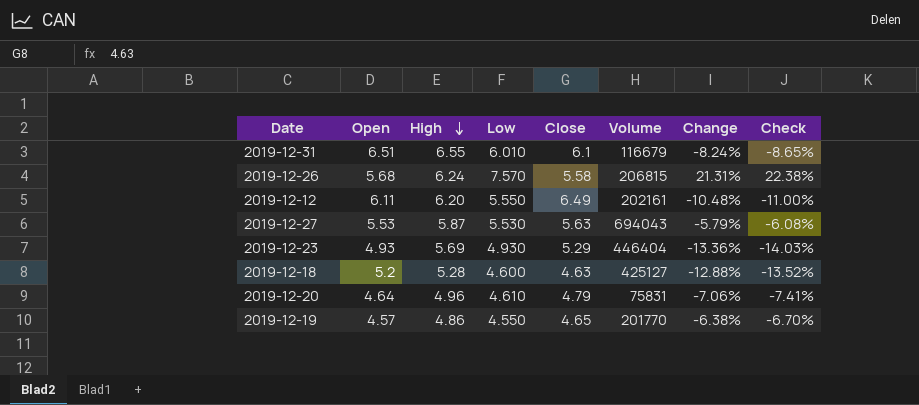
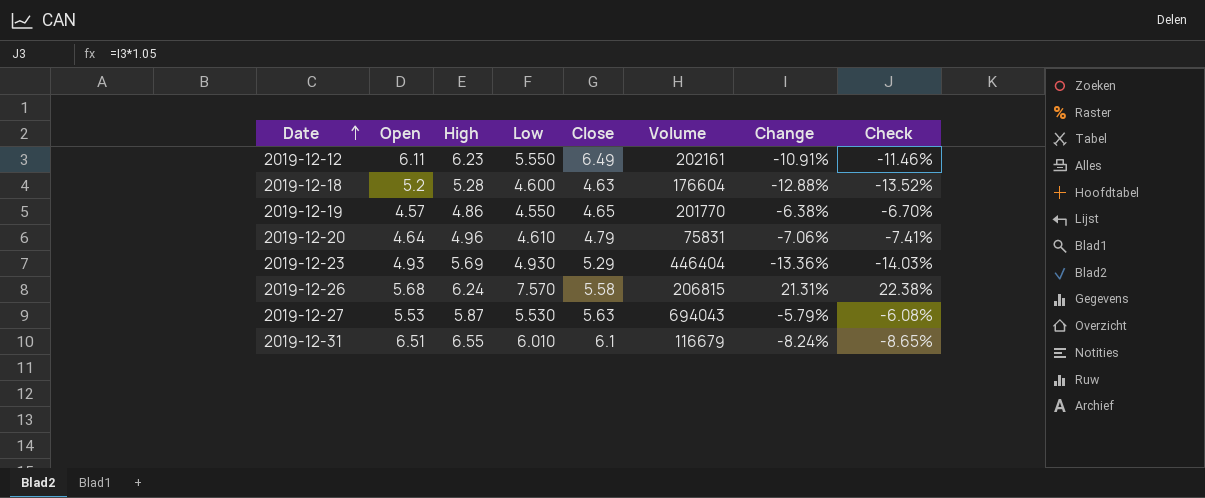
row order: High descending -> Date ascending
2019-12-12 | High: 6.20 -> 6.23
2019-12-12 | Change: -10.48% -> -10.91%
2019-12-12 | Check: -11.00% -> -11.46%
2019-12-18 | Volume: 425127 -> 176604

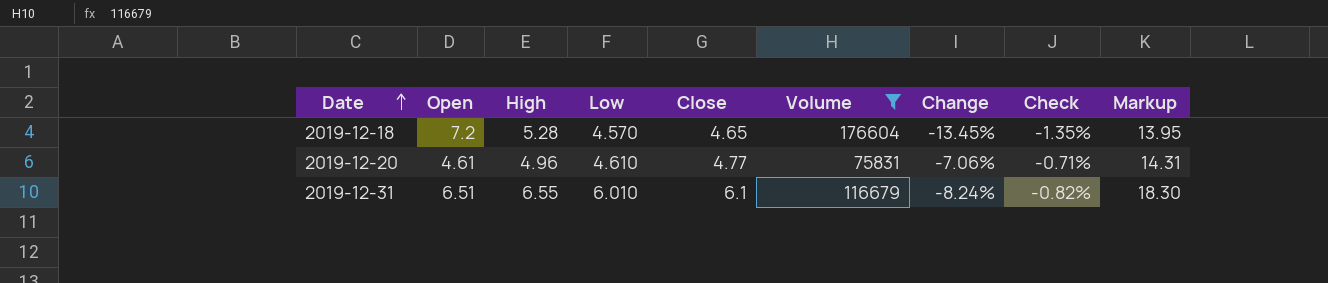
filter: none -> Volume <= 176604
column Check | formula: [Change] * 1.05 -> [Change] * 0.1
column Markup | formula: none -> [Close] * 3
2019-12-18 | Open: 5.2 -> 7.2
2019-12-18 | Low: 4.600 -> 4.570
2019-12-18 | Close: 4.63 -> 4.65
2019-12-18 | Change: -12.88% -> -13.45%
2019-12-20 | Open: 4.64 -> 4.61
2019-12-20 | Close: 4.79 -> 4.77

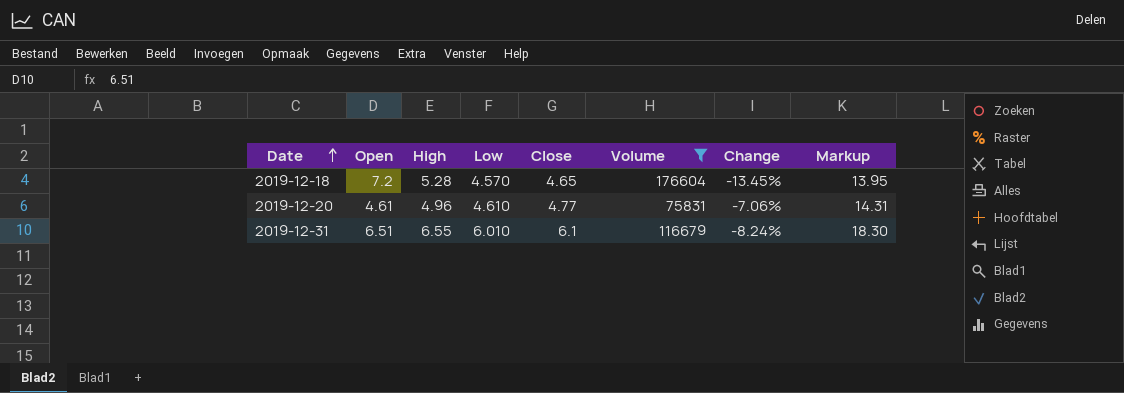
column Check | formula: [Change] * 0.1 -> none

